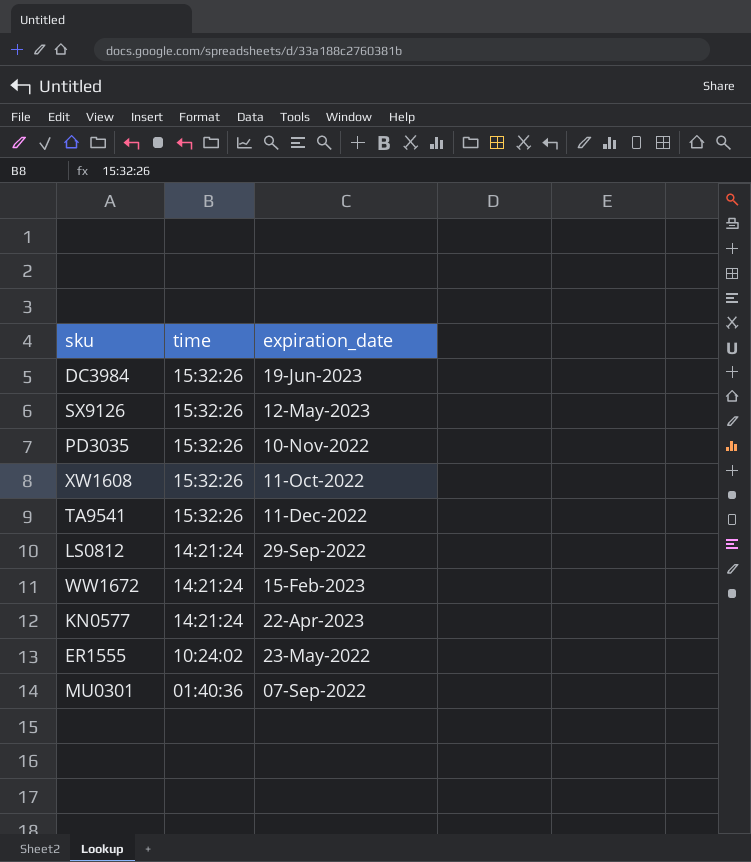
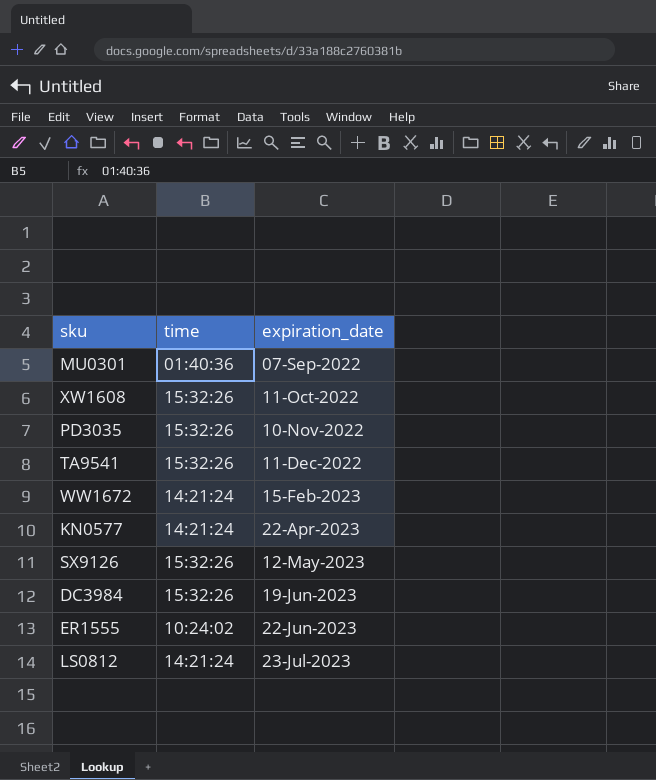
row order: time descending -> expiration_date ascending
ER1555 | expiration_date: 23-May-2022 -> 22-Jun-2023
LS0812 | expiration_date: 29-Sep-2022 -> 23-Jul-2023

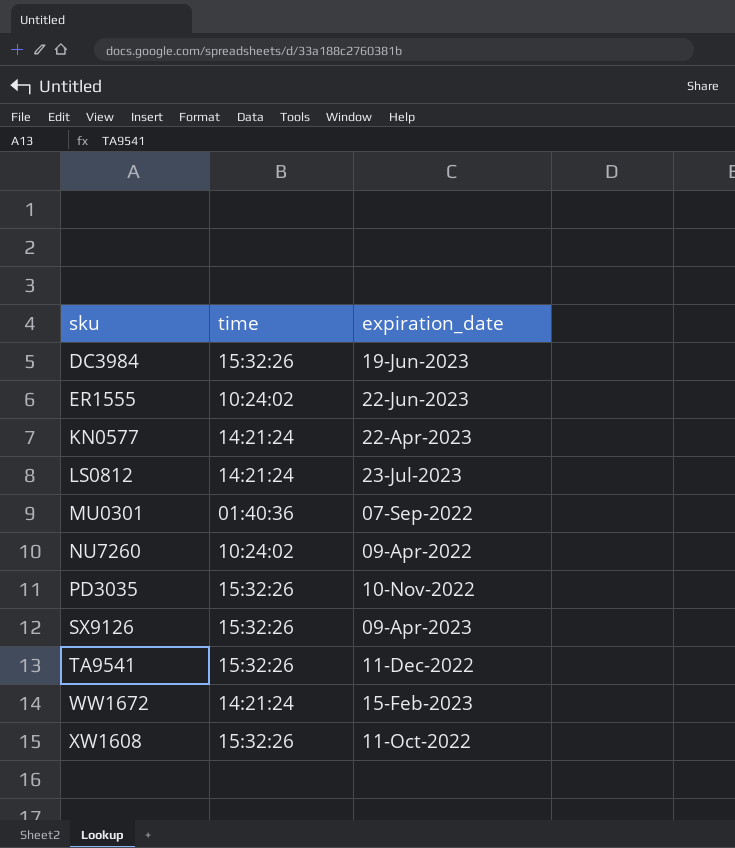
row order: expiration_date ascending -> sku ascending
row NU7260: none -> 10:24:02 | 09-Apr-2022
SX9126 | expiration_date: 12-May-2023 -> 09-Apr-2023

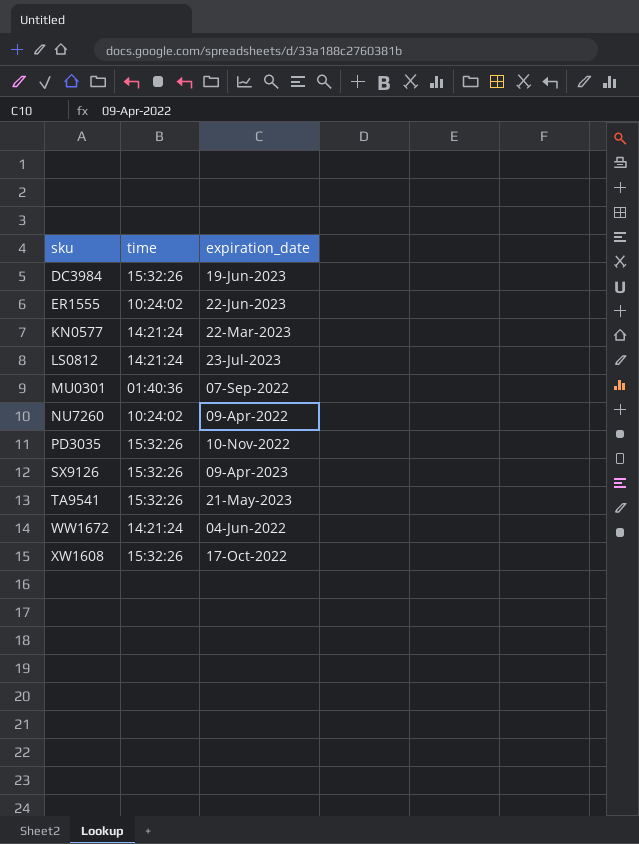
KN0577 | expiration_date: 22-Apr-2023 -> 22-Mar-2023
TA9541 | expiration_date: 11-Dec-2022 -> 21-May-2023
WW1672 | expiration_date: 15-Feb-2023 -> 04-Jun-2022
XW1608 | expiration_date: 11-Oct-2022 -> 17-Oct-2022

